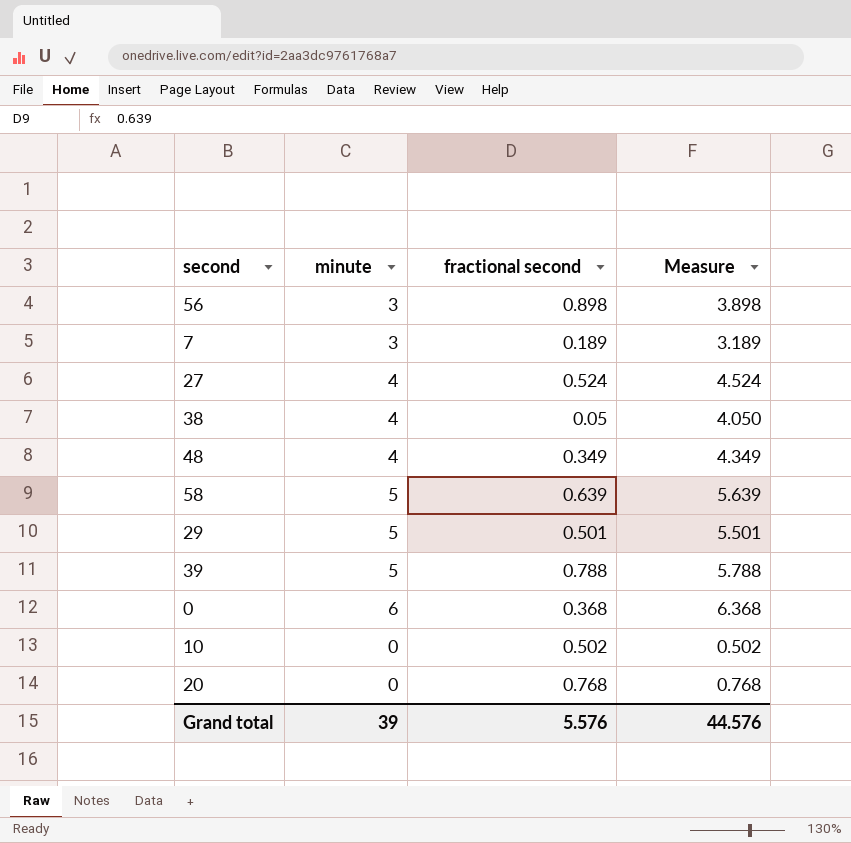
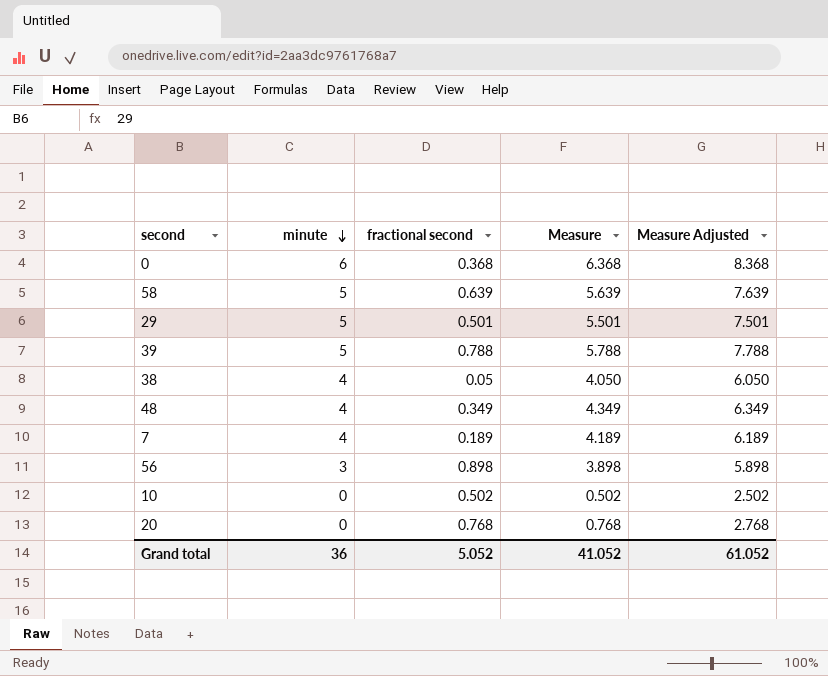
row order: none -> minute descending
column Measure Adjusted | formula: none -> [Measure] + 2
row 27: 4 | 0.524 | 4.524 -> none
7 | minute: 3 -> 4
7 | Measure: 3.189 -> 4.189
Grand total | minute: 39 -> 36
Grand total | fractional second: 5.576 -> 5.052
Grand total | Measure: 44.576 -> 41.052

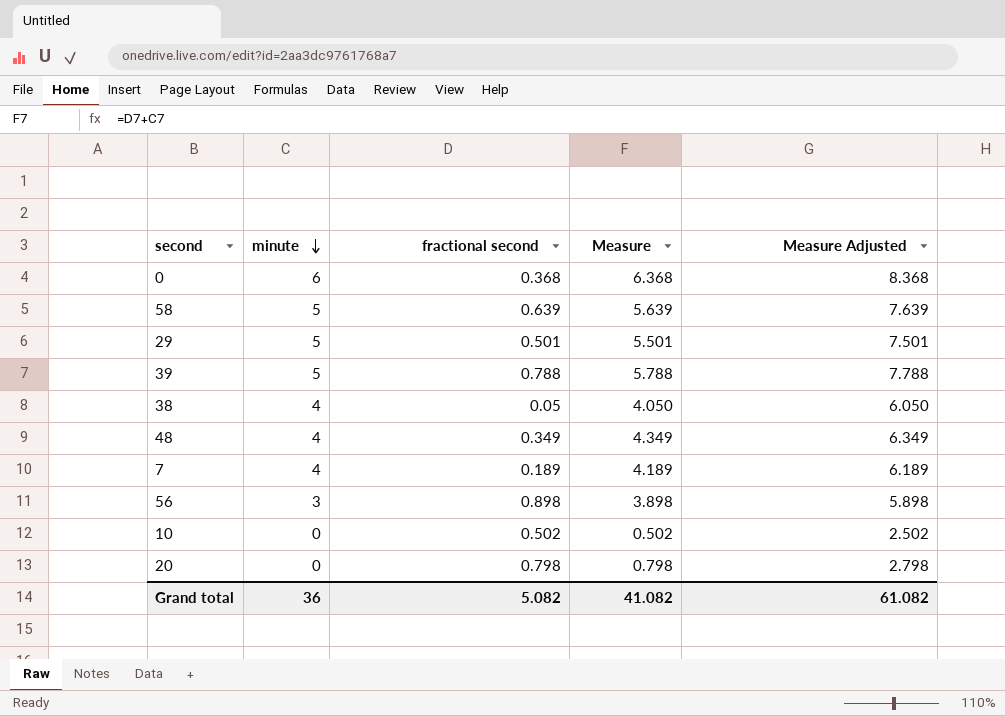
20 | fractional second: 0.768 -> 0.798
20 | Measure: 0.768 -> 0.798
20 | Measure Adjusted: 2.768 -> 2.798
Grand total | fractional second: 5.052 -> 5.082
Grand total | Measure: 41.052 -> 41.082
Grand total | Measure Adjusted: 61.052 -> 61.082

